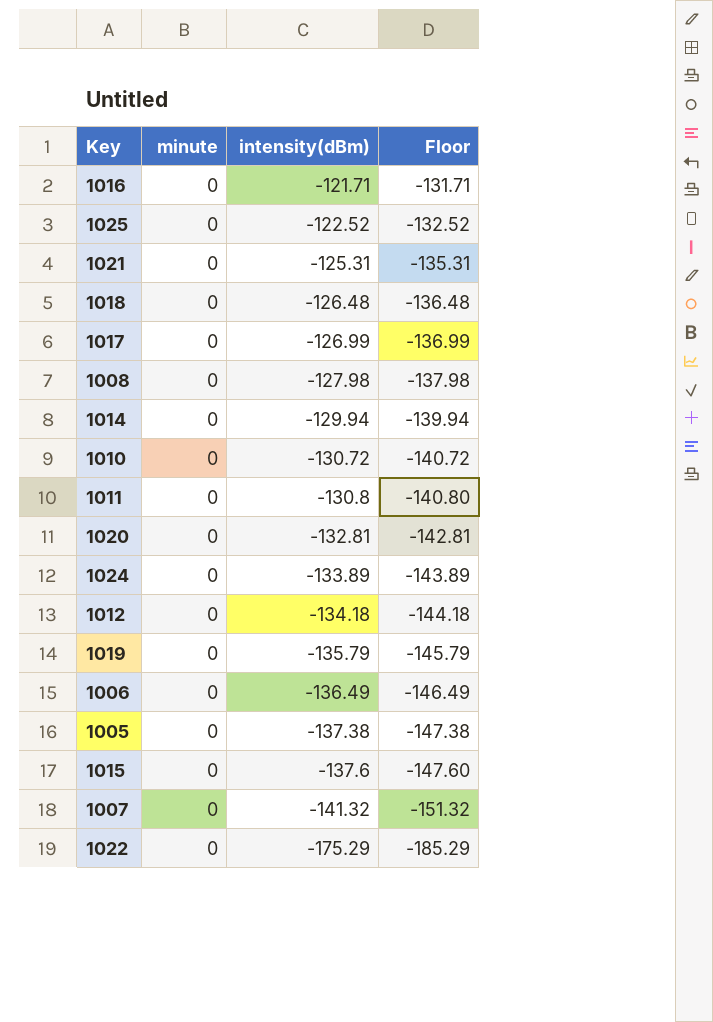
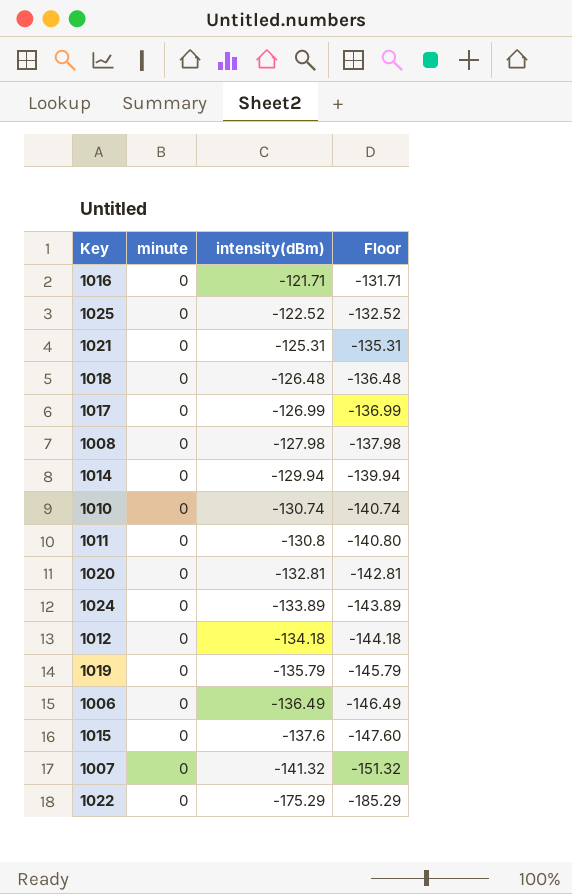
row 1005: 0 | -137.38 | -147.38 -> none
1010 | intensity(dBm): -130.72 -> -130.74
1010 | Floor: -140.72 -> -140.74

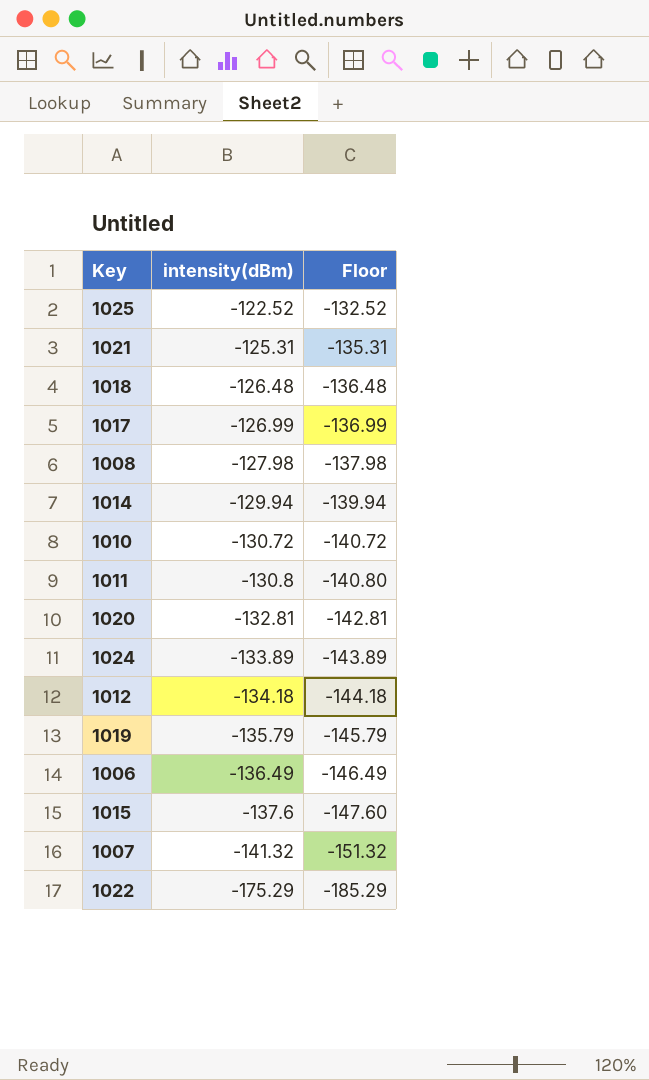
column minute | position: 2 -> none
row 1016: 0 | -121.71 | -131.71 -> none
1010 | intensity(dBm): -130.74 -> -130.72
1010 | Floor: -140.74 -> -140.72

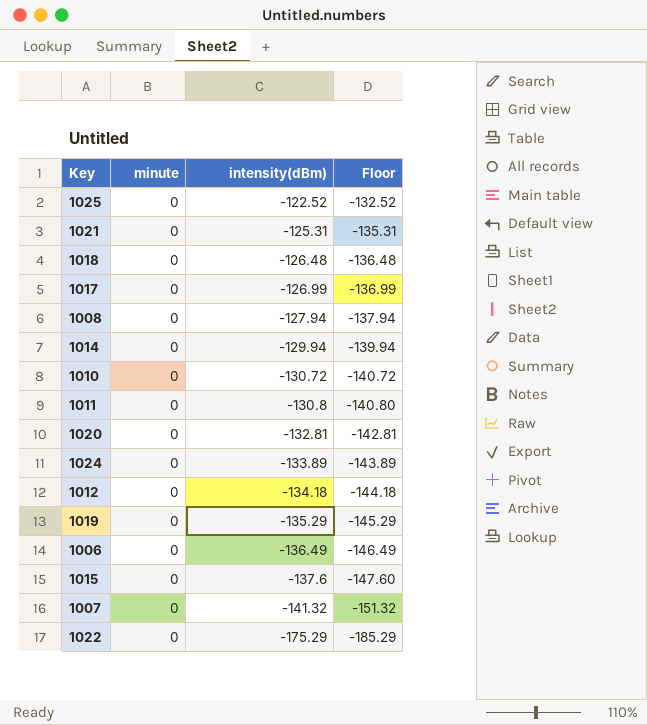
column minute | position: none -> 2
1008 | intensity(dBm): -127.98 -> -127.94
1008 | Floor: -137.98 -> -137.94
1019 | intensity(dBm): -135.79 -> -135.29
1019 | Floor: -145.79 -> -145.29

